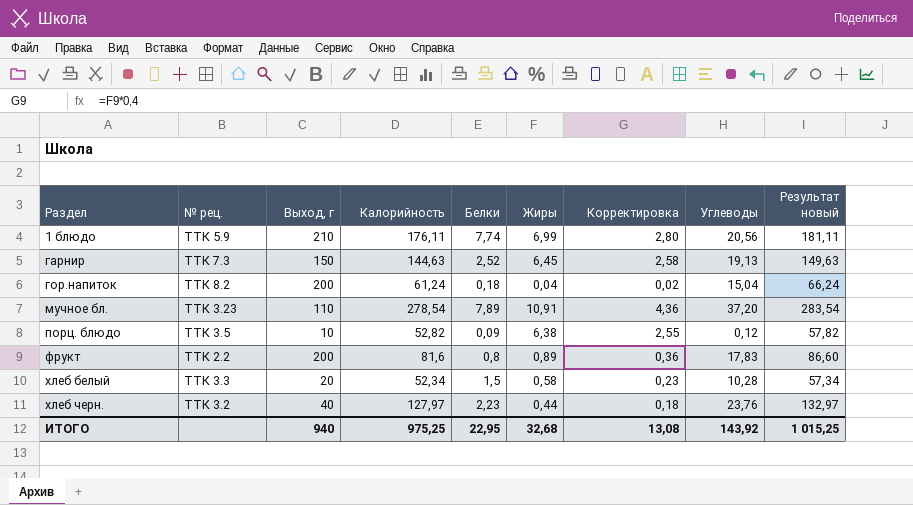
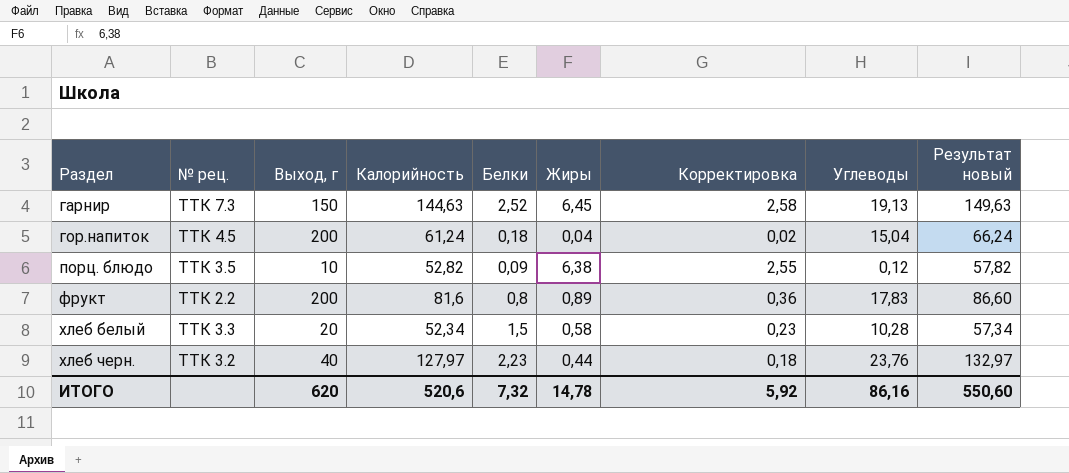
row 1 блюдо: ТТК 5.9 | 210 | 176,11 | 7,74 | 6,99 | 2,80 | 20,56 | 181,11 -> none
row мучное бл.: ТТК 3.23 | 110 | 278,54 | 7,89 | 10,91 | 4,36 | 37,20 | 283,54 -> none
гор.напиток | № рец.: ТТК 8.2 -> ТТК 4.5
ИТОГО | Выход, г: 940 -> 620
ИТОГО | Калорийность: 975,25 -> 520,6
ИТОГО | Белки: 22,95 -> 7,32
ИТОГО | Жиры: 32,68 -> 14,78
ИТОГО | Корректировка: 13,08 -> 5,92
ИТОГО | Углеводы: 143,92 -> 86,16
ИТОГО | Результат новый: 1 015,25 -> 550,60

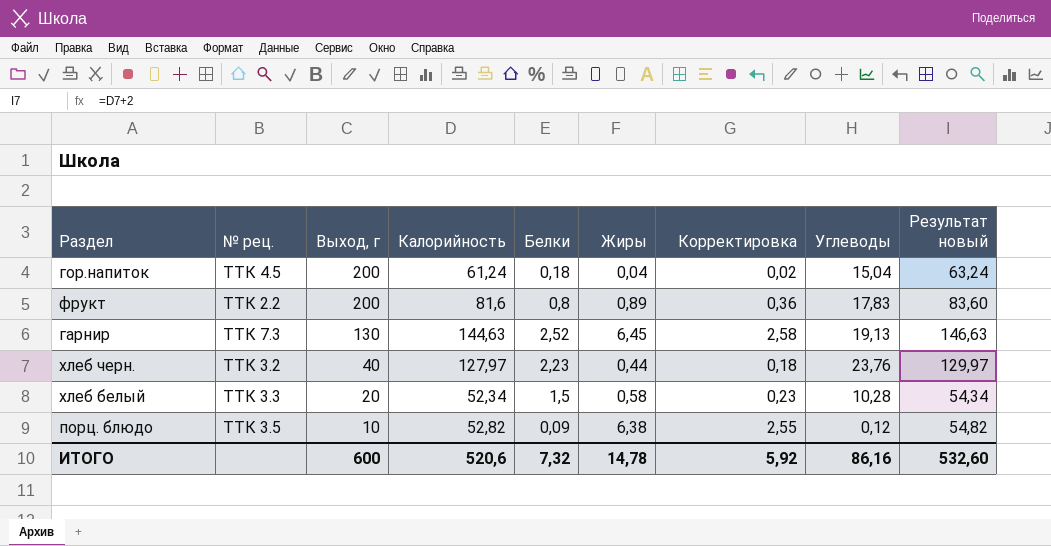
row order: Раздел ascending -> Выход, г descending
column Результат новый | formula: [Калорийность] + 5 -> [Калорийность] + 2
гарнир | Выход, г: 150 -> 130
ИТОГО | Выход, г: 620 -> 600
ИТОГО | Результат новый: 550,60 -> 532,60

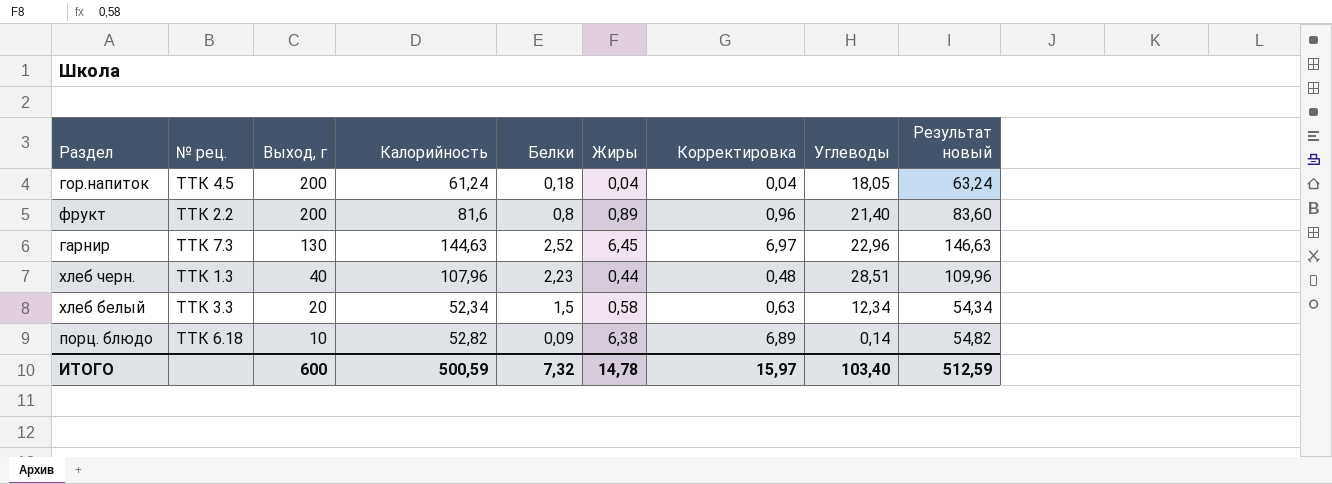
column Корректировка | formula: [Жиры] * 0,4 -> [Жиры] * 1,08
гор.напиток | Углеводы: 15,04 -> 18,05
фрукт | Углеводы: 17,83 -> 21,40
гарнир | Углеводы: 19,13 -> 22,96
хлеб черн. | № рец.: ТТК 3.2 -> ТТК 1.3
хлеб черн. | Калорийность: 127,97 -> 107,96
хлеб черн. | Углеводы: 23,76 -> 28,51
хлеб черн. | Результат новый: 129,97 -> 109,96
хлеб белый | Углеводы: 10,28 -> 12,34
порц. блюдо | № рец.: ТТК 3.5 -> ТТК 6.18
порц. блюдо | Углеводы: 0,12 -> 0,14
ИТОГО | Калорийность: 520,6 -> 500,59
ИТОГО | Корректировка: 5,92 -> 15,97
ИТОГО | Углеводы: 86,16 -> 103,40
ИТОГО | Результат новый: 532,60 -> 512,59

